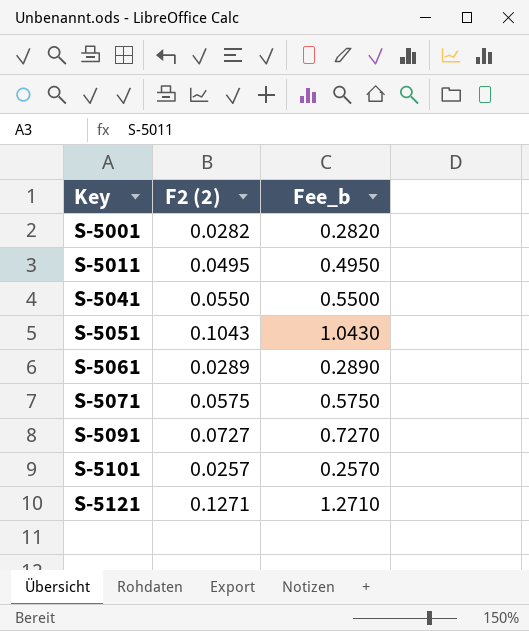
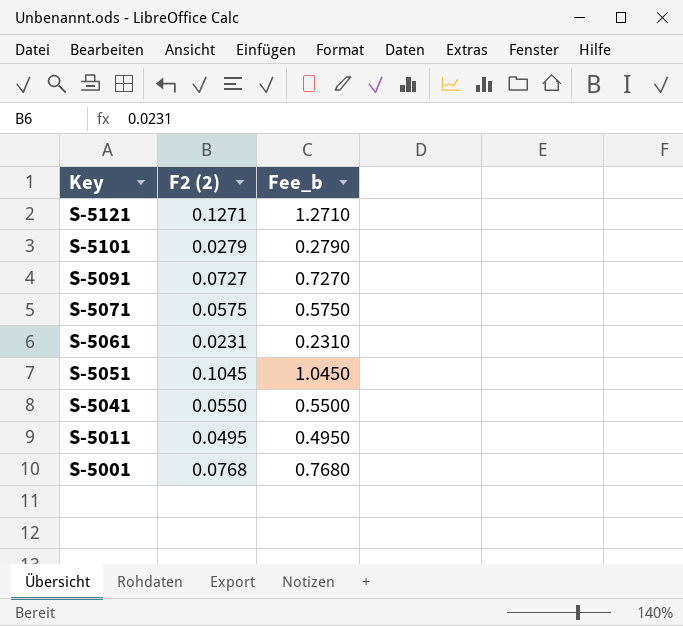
row order: Key ascending -> Key descending
S-5101 | F2 (2): 0.0257 -> 0.0279
S-5101 | Fee_b: 0.2570 -> 0.2790
S-5061 | F2 (2): 0.0289 -> 0.0231
S-5061 | Fee_b: 0.2890 -> 0.2310
S-5051 | F2 (2): 0.1043 -> 0.1045
S-5051 | Fee_b: 1.0430 -> 1.0450
S-5001 | F2 (2): 0.0282 -> 0.0768
S-5001 | Fee_b: 0.2820 -> 0.7680

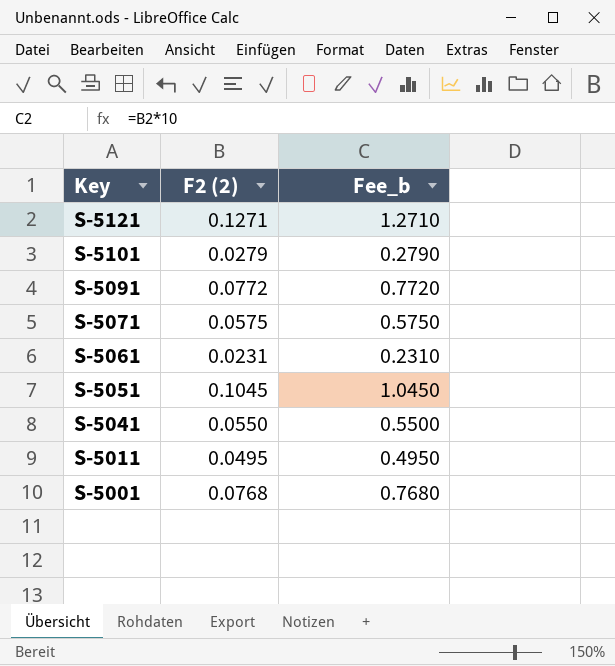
S-5091 | F2 (2): 0.0727 -> 0.0772
S-5091 | Fee_b: 0.7270 -> 0.7720

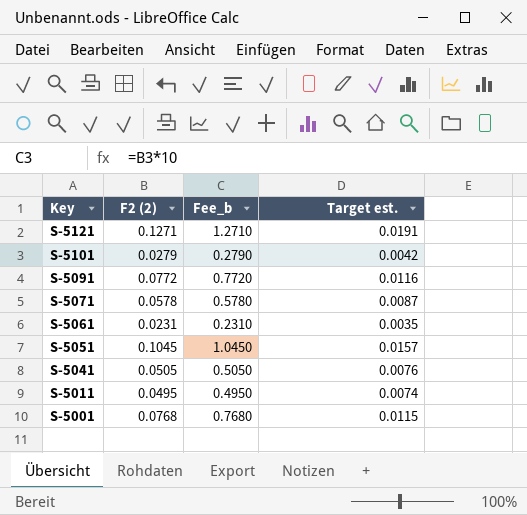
column Target est. | formula: none -> [F2 (2)] * 0.15
S-5071 | F2 (2): 0.0575 -> 0.0578
S-5071 | Fee_b: 0.5750 -> 0.5780
S-5041 | F2 (2): 0.0550 -> 0.0505
S-5041 | Fee_b: 0.5500 -> 0.5050

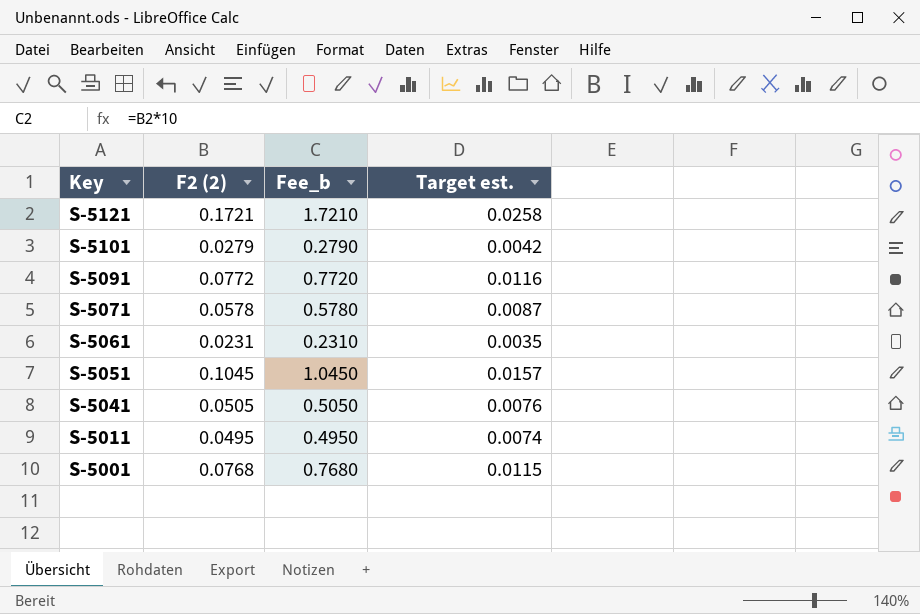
S-5121 | F2 (2): 0.1271 -> 0.1721
S-5121 | Fee_b: 1.2710 -> 1.7210
S-5121 | Target est.: 0.0191 -> 0.0258

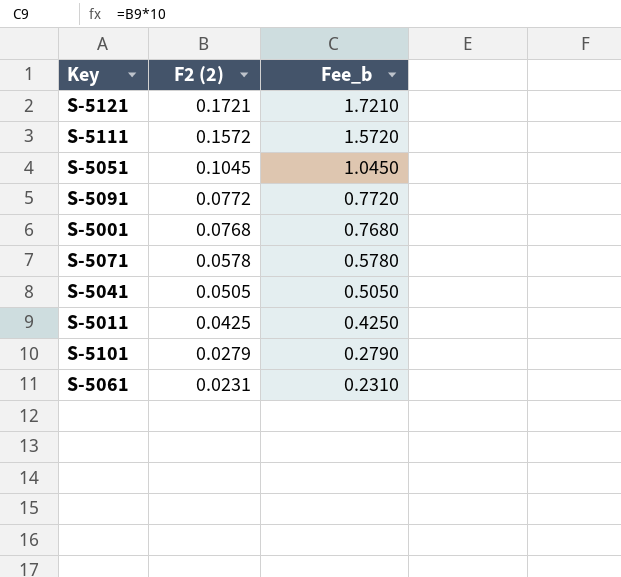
row order: Key descending -> F2 (2) descending
column Target est. | formula: [F2 (2)] * 0.15 -> none
row S-5111: none -> 0.1572 | 1.5720
S-5011 | F2 (2): 0.0495 -> 0.0425
S-5011 | Fee_b: 0.4950 -> 0.4250

